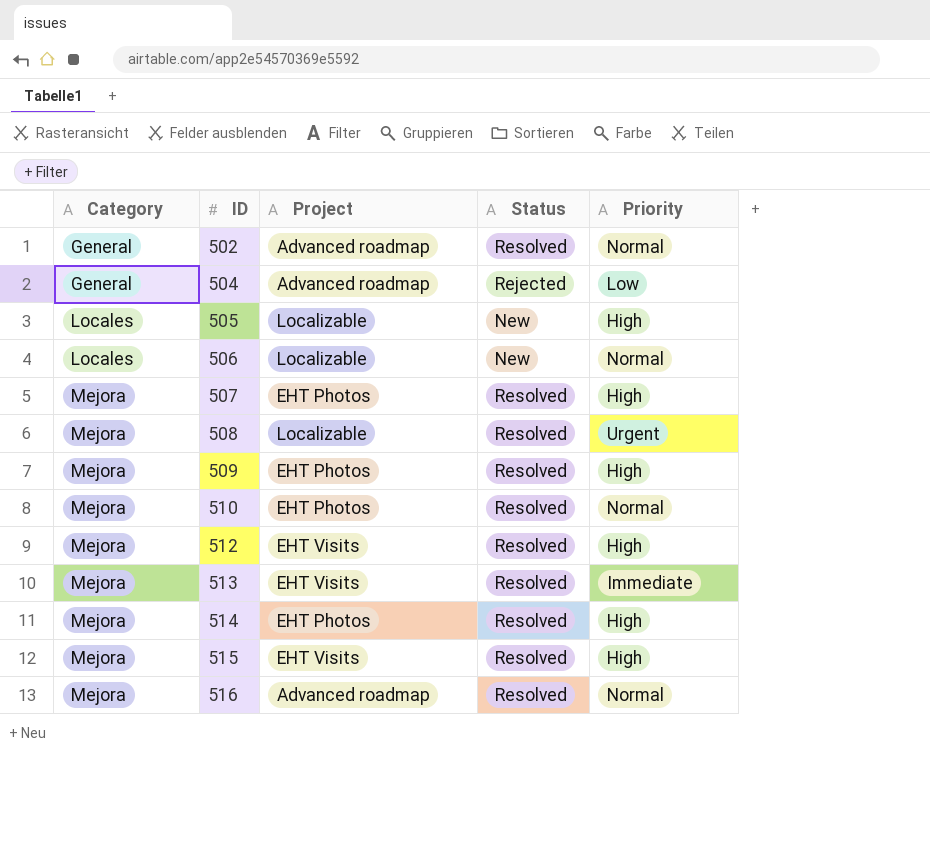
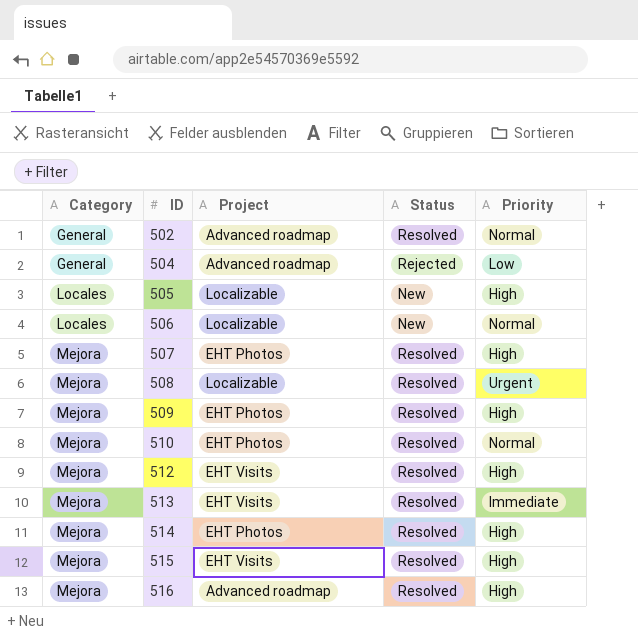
516 | Priority: Normal -> High

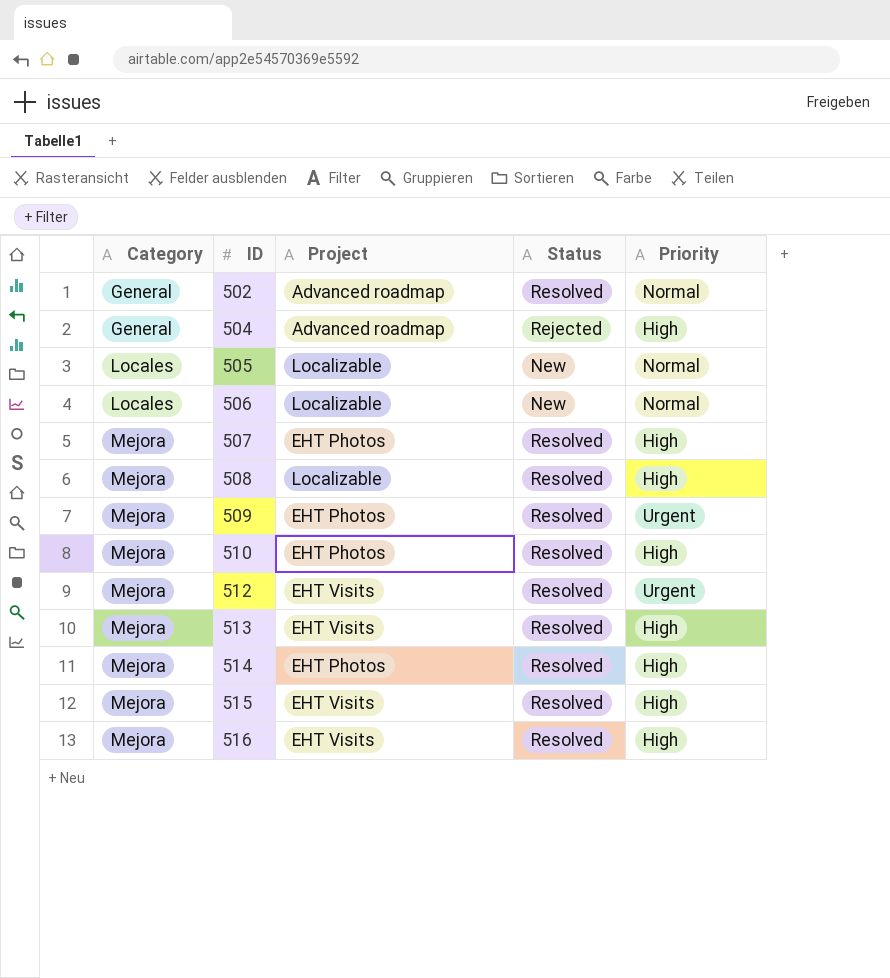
504 | Priority: Low -> High
505 | Priority: High -> Normal
508 | Priority: Urgent -> High
509 | Priority: High -> Urgent
510 | Priority: Normal -> High
512 | Priority: High -> Urgent
513 | Priority: Immediate -> High
516 | Project: Advanced roadmap -> EHT Visits

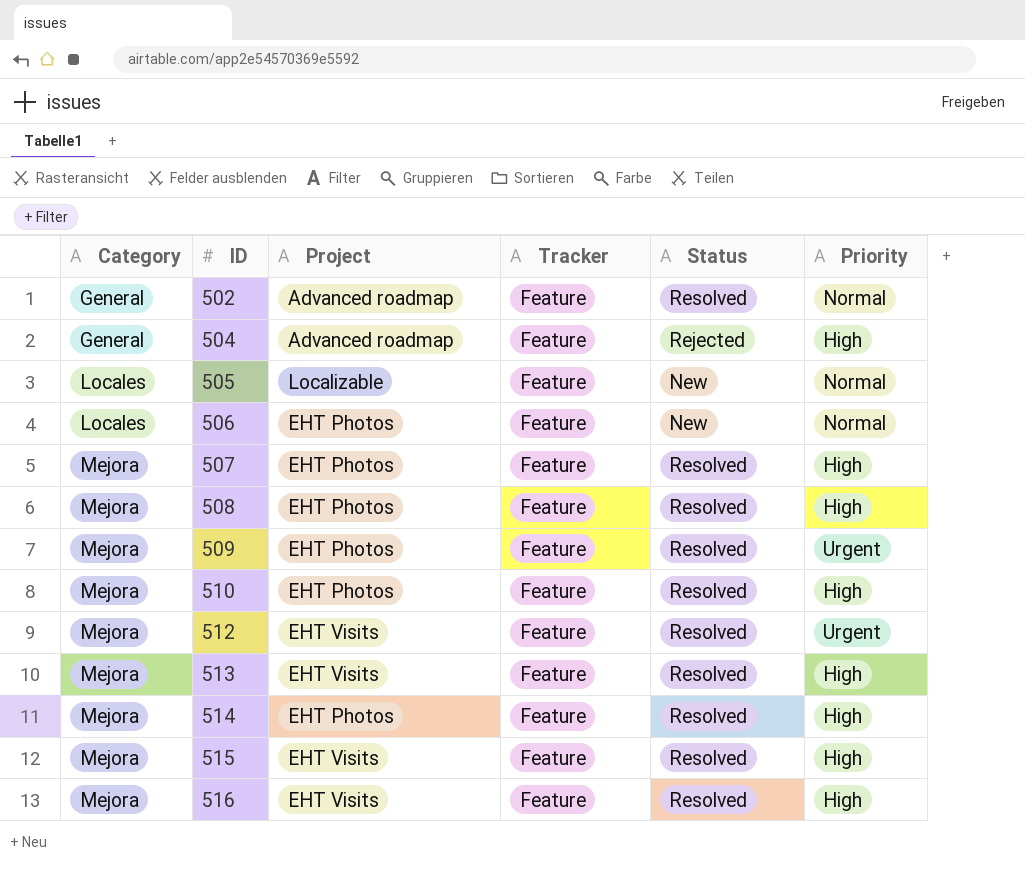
column Tracker | position: none -> 4
506 | Project: Localizable -> EHT Photos
508 | Project: Localizable -> EHT Photos

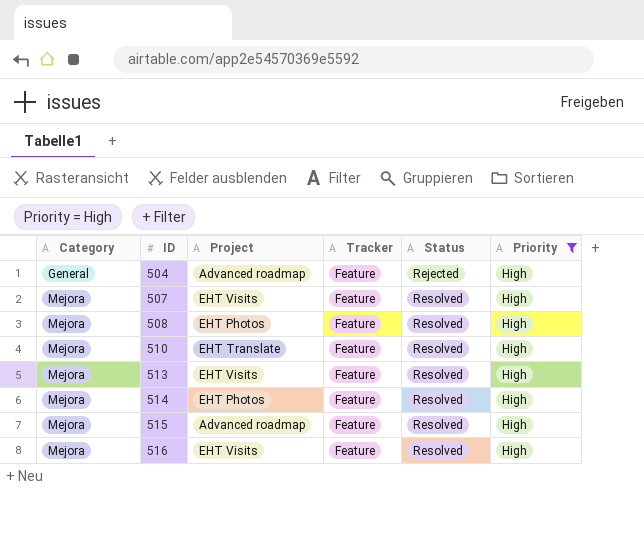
filter: none -> Priority = High
507 | Project: EHT Photos -> EHT Visits
510 | Project: EHT Photos -> EHT Translate
515 | Project: EHT Visits -> Advanced roadmap

